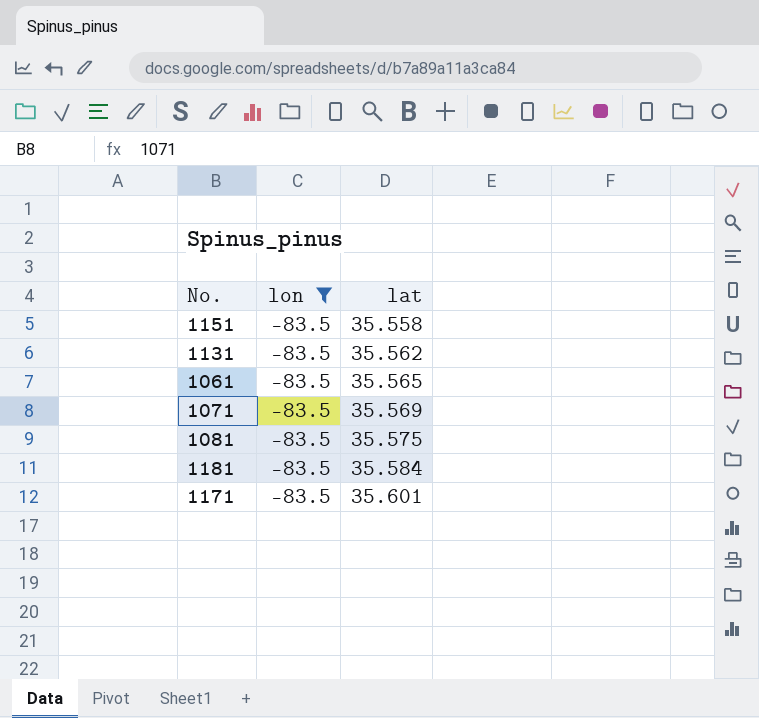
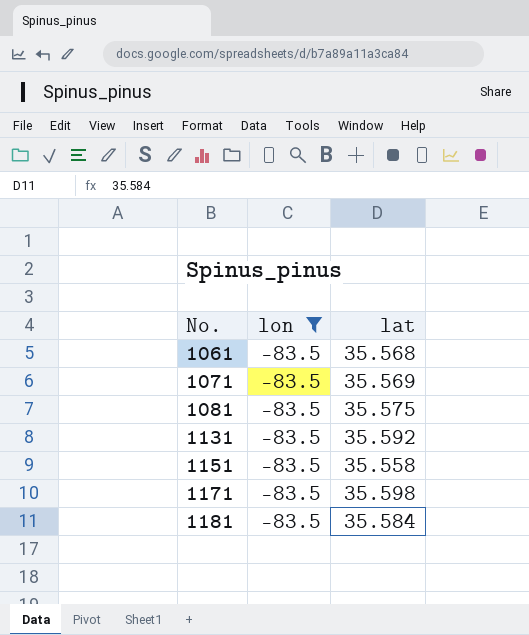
row order: lat ascending -> No. ascending
1061 | lat: 35.565 -> 35.568
1131 | lat: 35.562 -> 35.592
1171 | lat: 35.601 -> 35.598

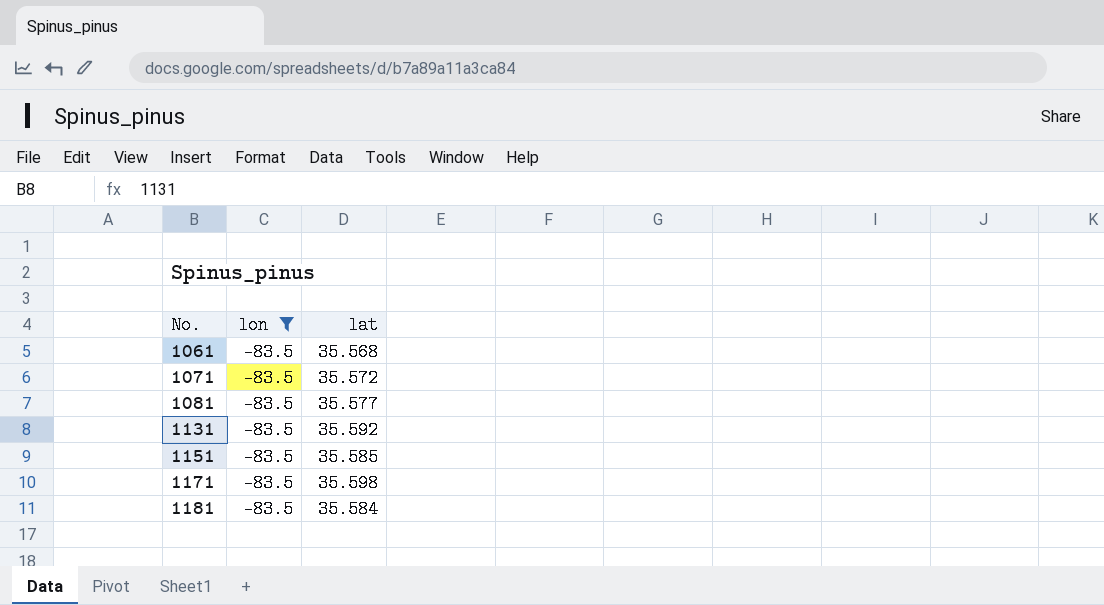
1071 | lat: 35.569 -> 35.572
1081 | lat: 35.575 -> 35.577
1151 | lat: 35.558 -> 35.585

